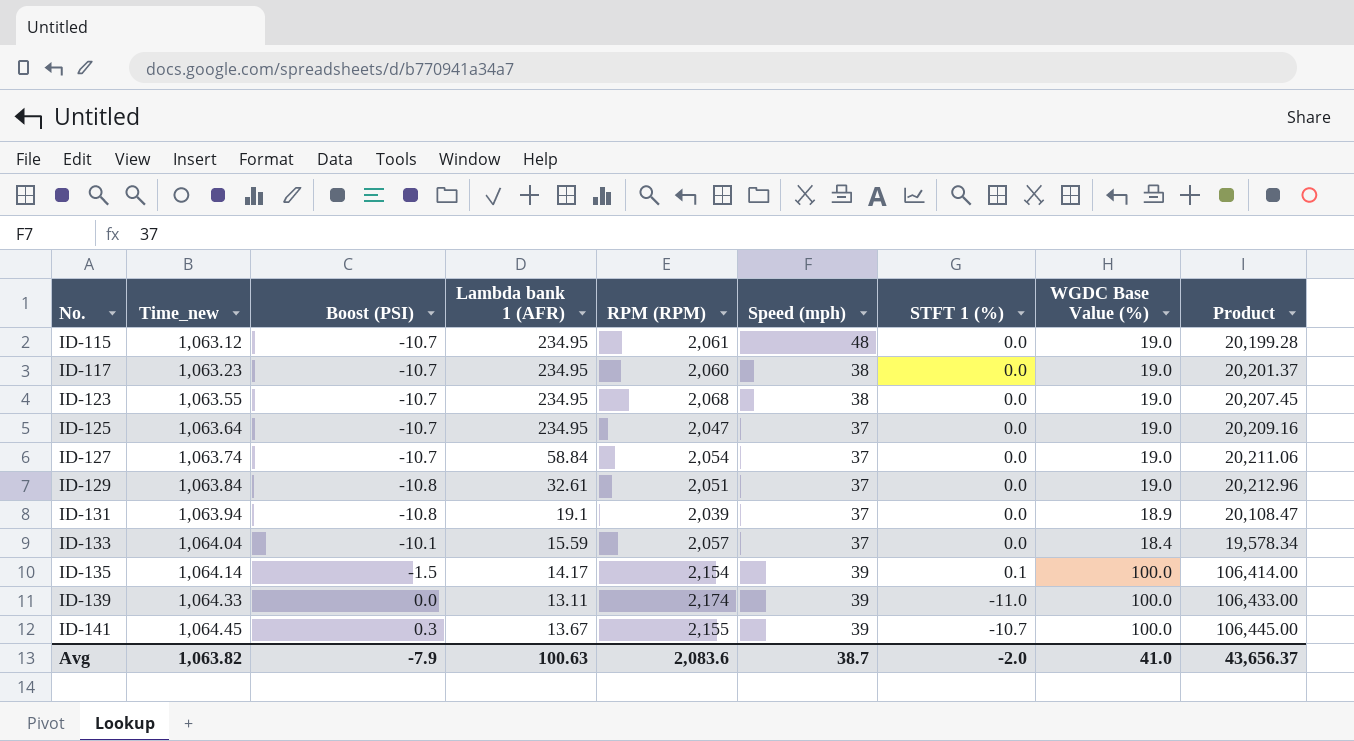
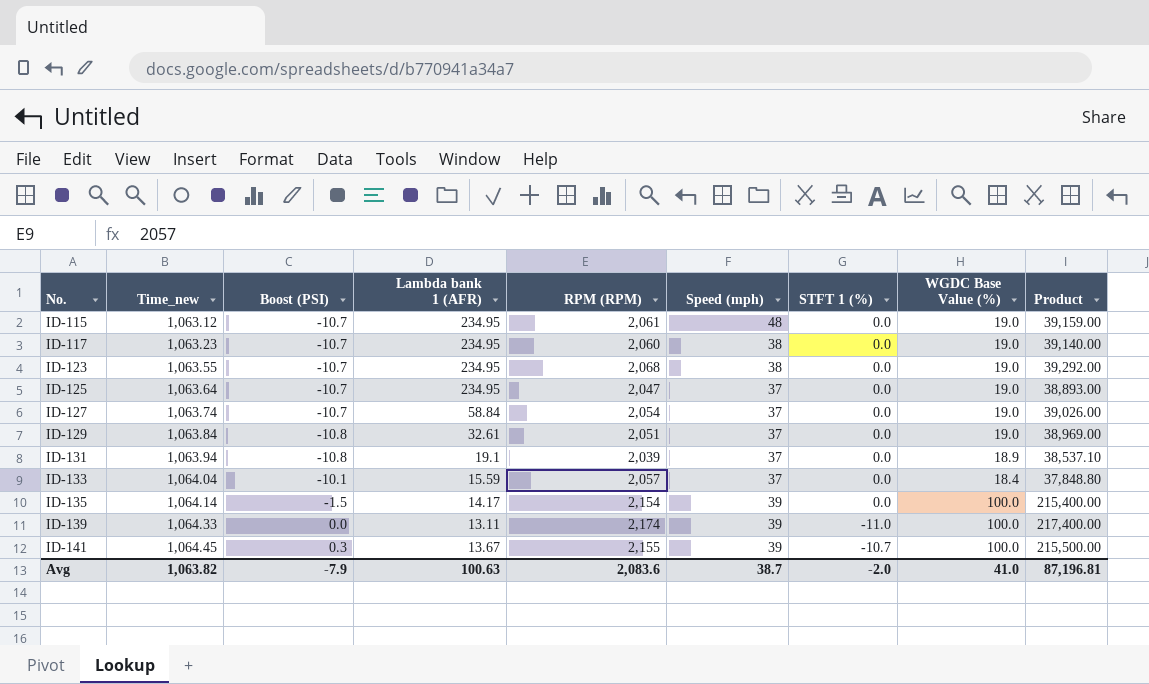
column Product | formula: [Time_new] * [WGDC Base Value (%)] -> [RPM (RPM)] * [WGDC Base Value (%)]
ID-135 | STFT 1 (%): 0.1 -> 0.0
Avg | Product: 43,656.37 -> 87,196.81

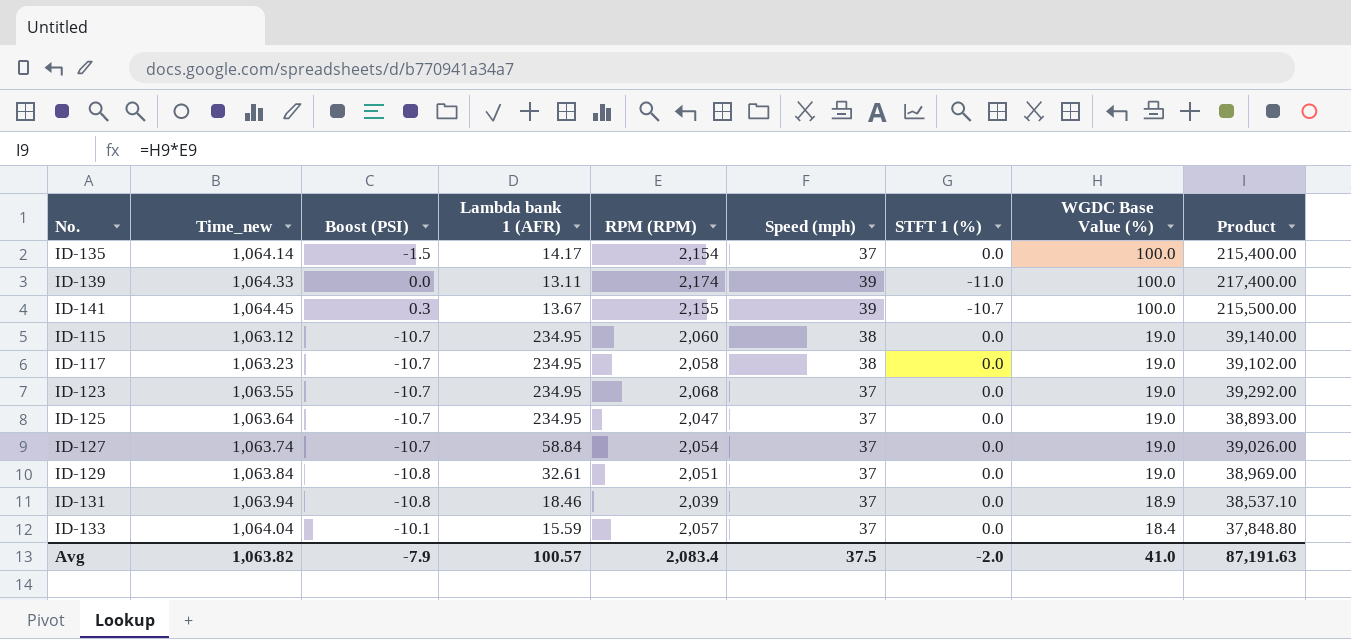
row order: No. ascending -> WGDC Base Value (%) descending
ID-135 | Speed (mph): 39 -> 37
ID-115 | RPM (RPM): 2,061 -> 2,060
ID-115 | Speed (mph): 48 -> 38
ID-115 | Product: 39,159.00 -> 39,140.00
ID-117 | RPM (RPM): 2,060 -> 2,058
ID-117 | Product: 39,140.00 -> 39,102.00
ID-123 | Speed (mph): 38 -> 37
ID-131 | Lambda bank 1 (AFR): 19.1 -> 18.46
Avg | Lambda bank 1 (AFR): 100.63 -> 100.57
Avg | RPM (RPM): 2,083.6 -> 2,083.4
Avg | Speed (mph): 38.7 -> 37.5
Avg | Product: 87,196.81 -> 87,191.63

